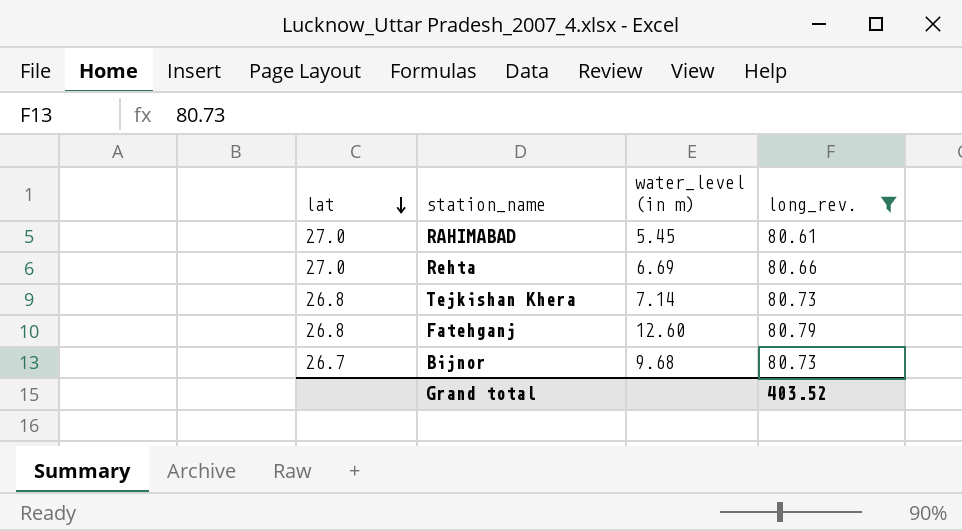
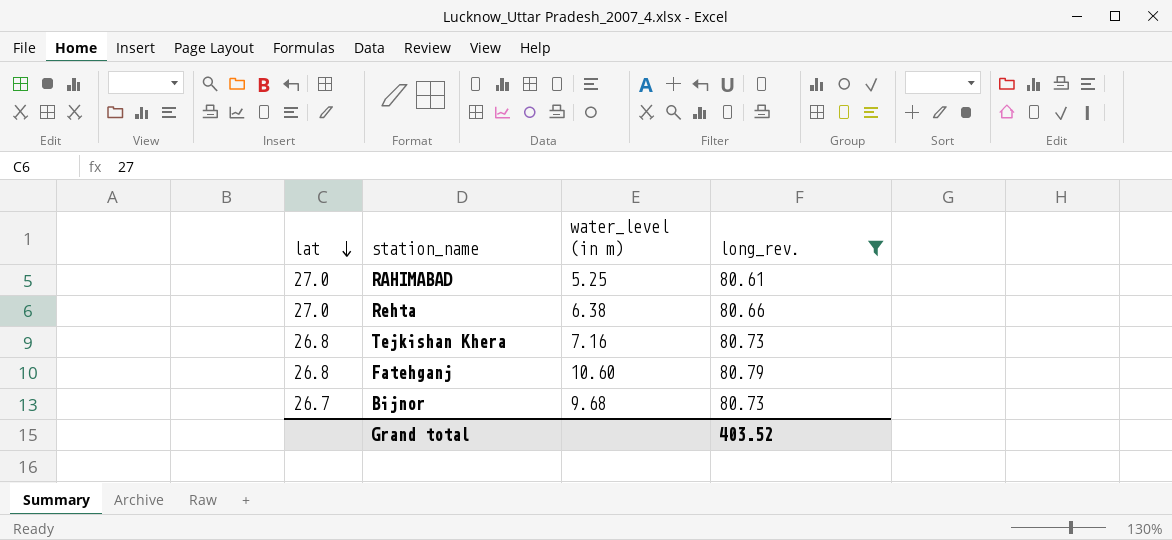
RAHIMABAD | water_level (in m): 5.45 -> 5.25
Rehta | water_level (in m): 6.69 -> 6.38
Tejkishan Khera | water_level (in m): 7.14 -> 7.16
Fatehganj | water_level (in m): 12.60 -> 10.60

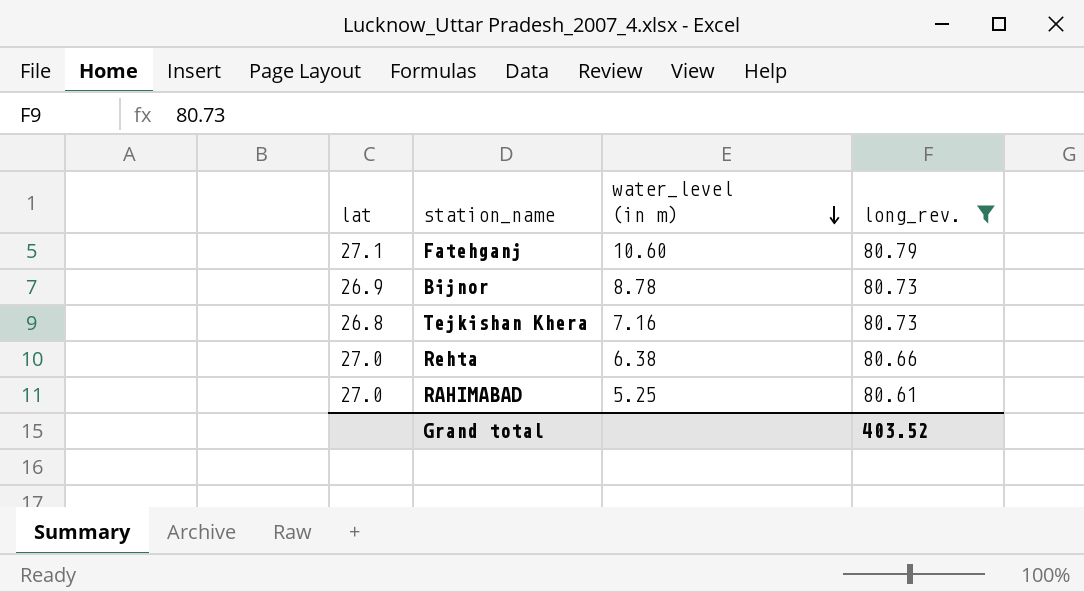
row order: lat descending -> water_level (in m) descending
Fatehganj | lat: 26.8 -> 27.1
Bijnor | lat: 26.7 -> 26.9
Bijnor | water_level (in m): 9.68 -> 8.78

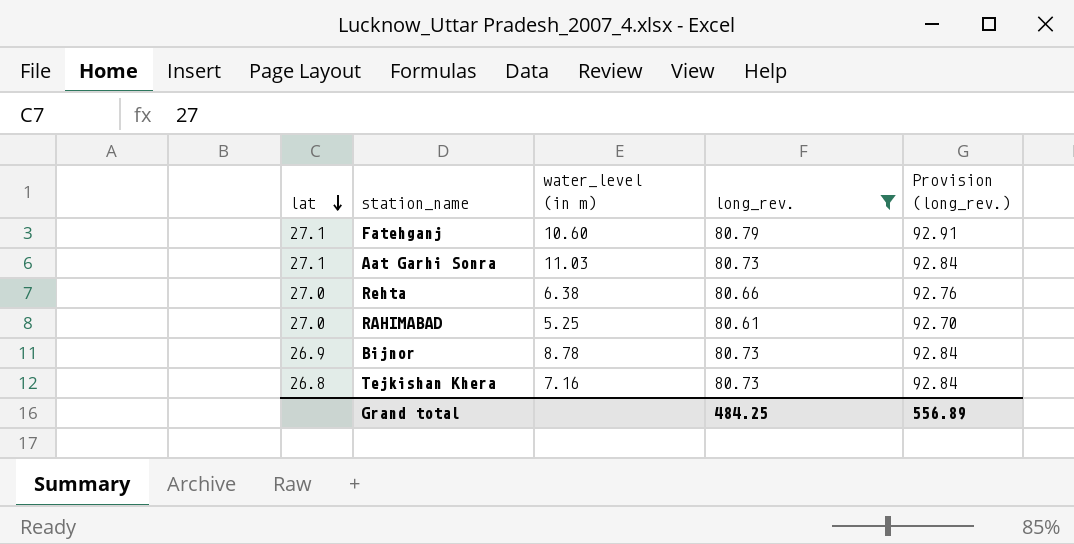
row order: water_level (in m) descending -> lat descending
column Provision (long_rev.) | formula: none -> [long_rev.] * 1.15
row Aat Garhi Sonra: none -> 27.1 | 11.03 | 80.73 | 92.84
Grand total | long_rev.: 403.52 -> 484.25

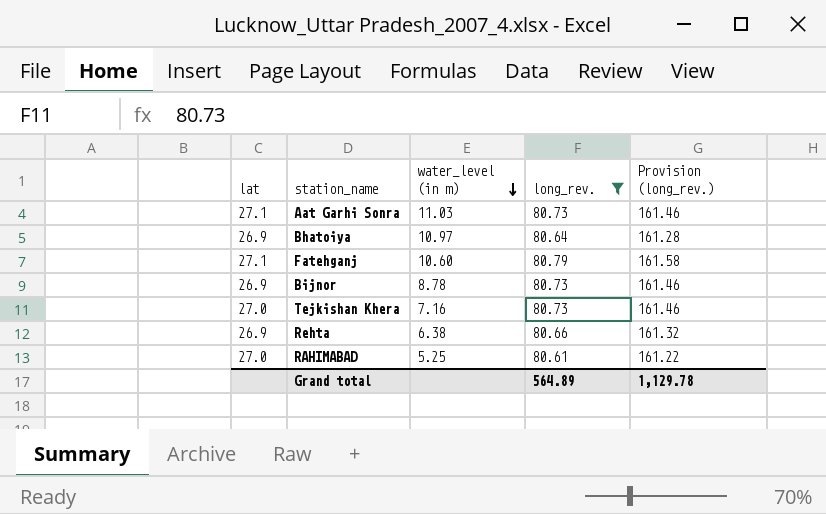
row order: lat descending -> water_level (in m) descending
column Provision (long_rev.) | formula: [long_rev.] * 1.15 -> [long_rev.] * 2
row Bhatoiya: none -> 26.9 | 10.97 | 80.64 | 161.28
Tejkishan Khera | lat: 26.8 -> 27.0
Rehta | lat: 27.0 -> 26.9
Grand total | long_rev.: 484.25 -> 564.89
Grand total | Provision (long_rev.): 556.89 -> 1,129.78

